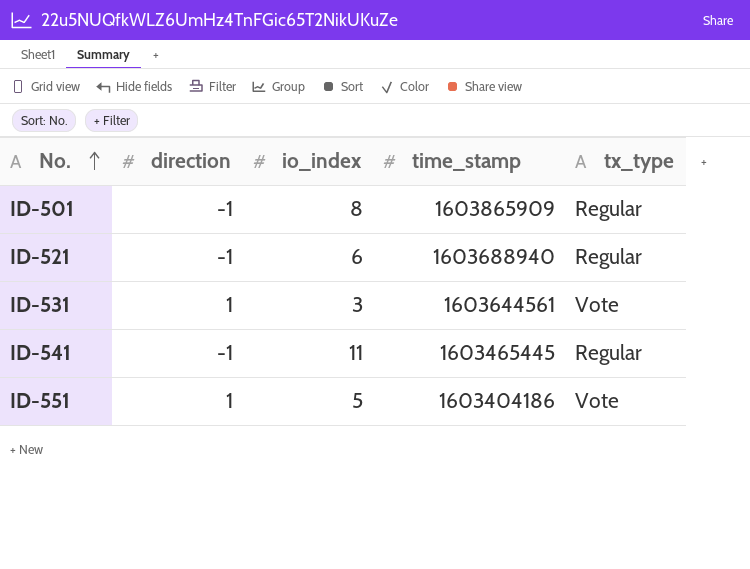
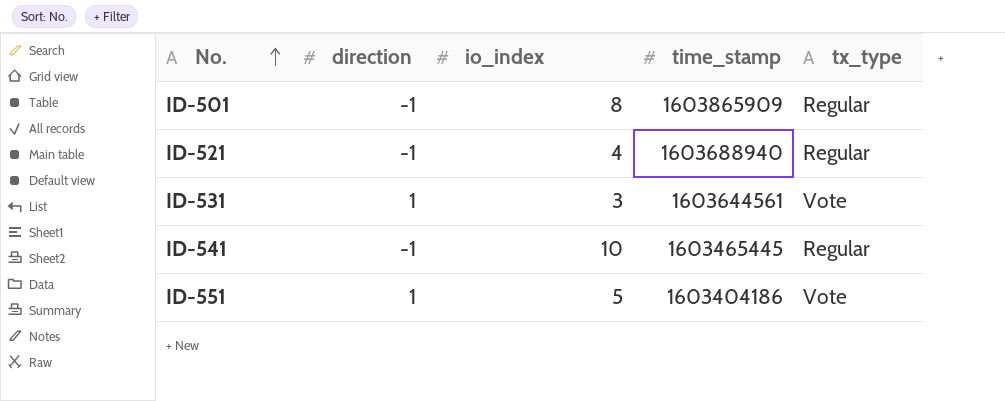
ID-521 | io_index: 6 -> 4
ID-541 | io_index: 11 -> 10

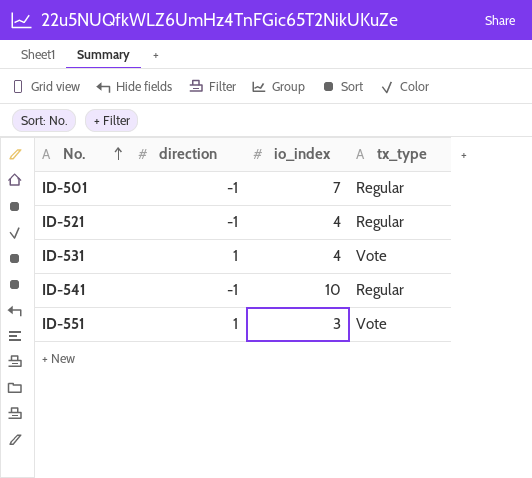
column time_stamp | position: 4 -> none
ID-501 | io_index: 8 -> 7
ID-531 | io_index: 3 -> 4
ID-551 | io_index: 5 -> 3

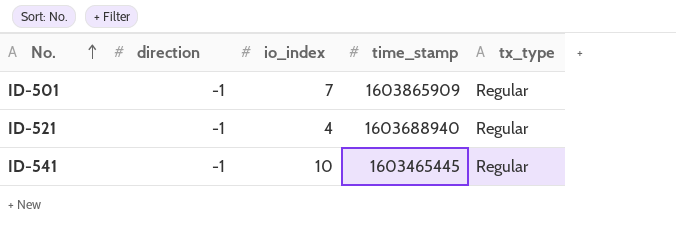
column time_stamp | position: none -> 4
row ID-531: 1 | 4 | Vote -> none
row ID-551: 1 | 3 | Vote -> none

